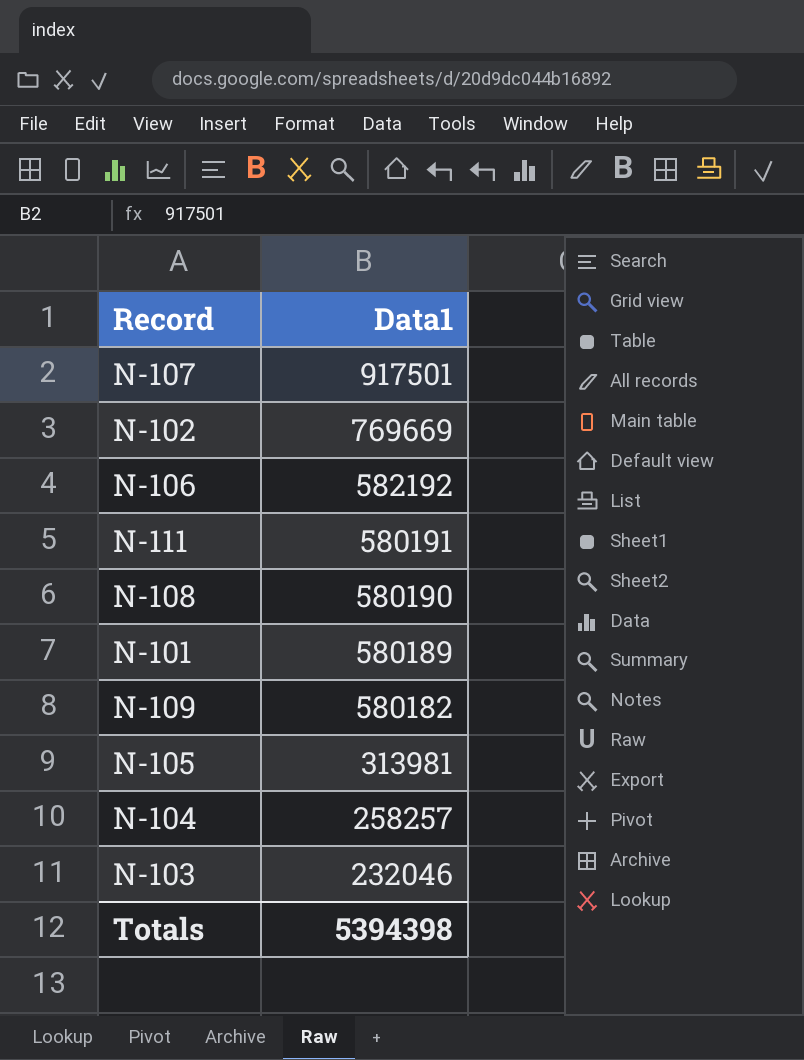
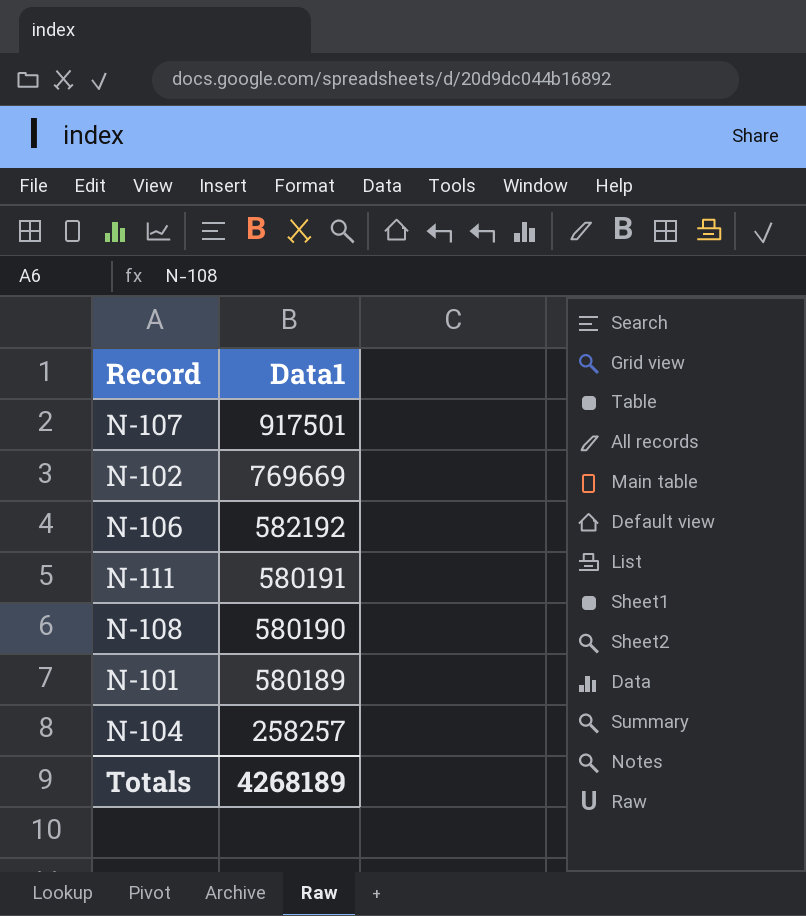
row N-109: 580182 -> none
row N-105: 313981 -> none
row N-103: 232046 -> none
Totals | Data1: 5394398 -> 4268189

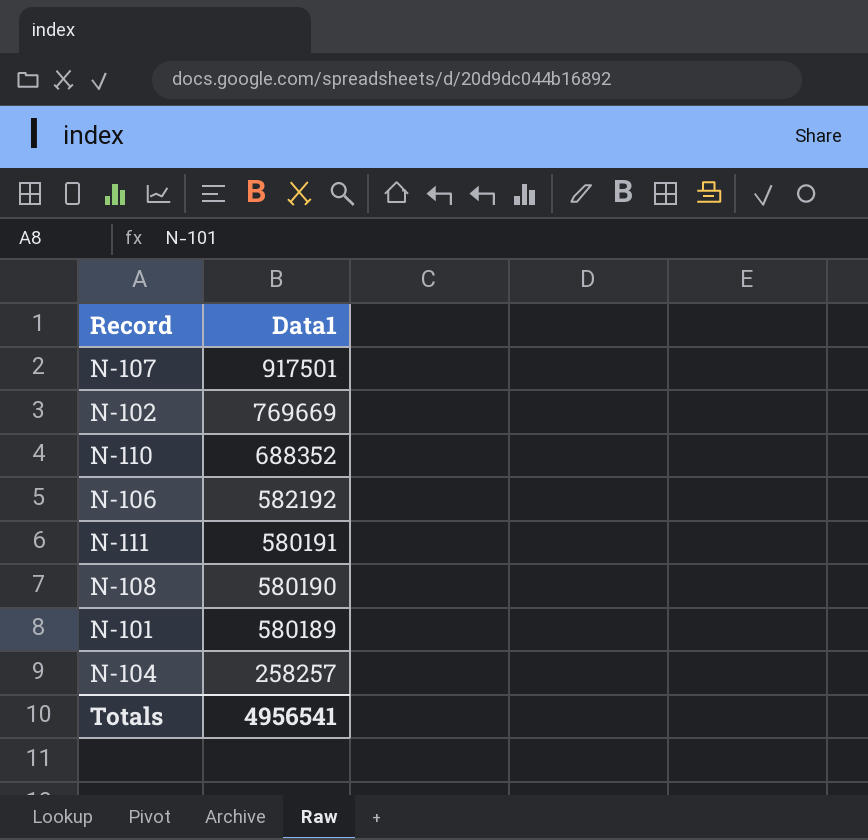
row N-110: none -> 688352
Totals | Data1: 4268189 -> 4956541

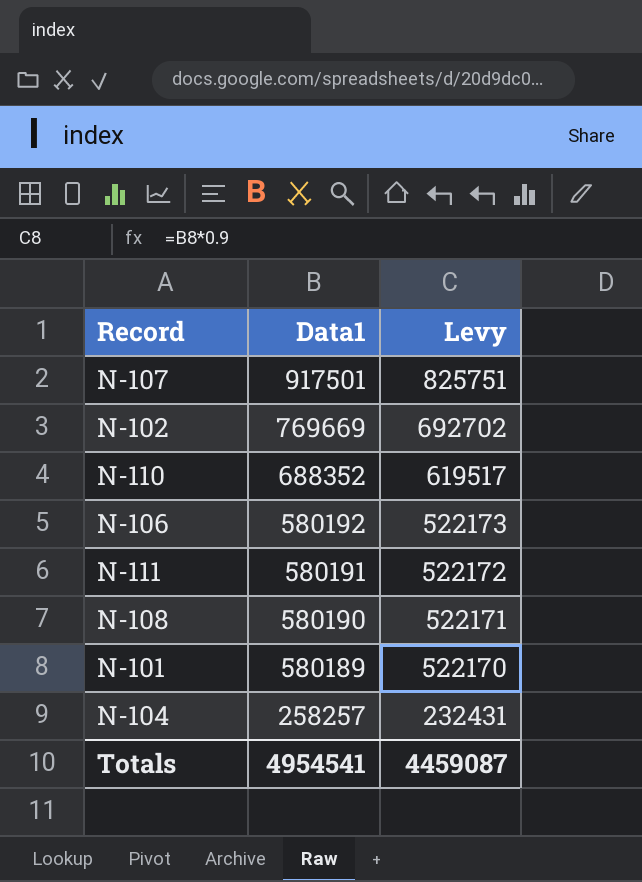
column Levy | formula: none -> [Data1] * 0.9
N-106 | Data1: 582192 -> 580192
Totals | Data1: 4956541 -> 4954541

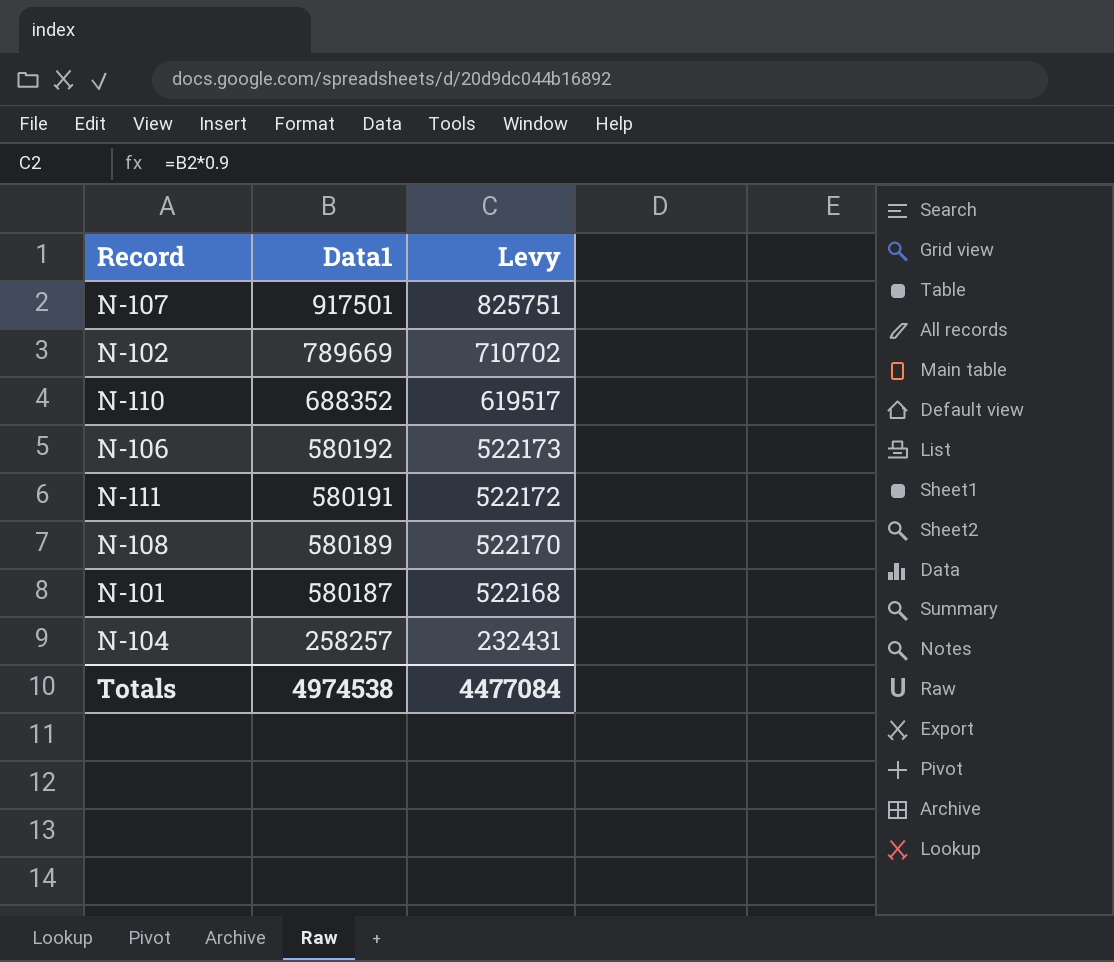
N-102 | Data1: 769669 -> 789669
N-102 | Levy: 692702 -> 710702
N-108 | Data1: 580190 -> 580189
N-108 | Levy: 522171 -> 522170
N-101 | Data1: 580189 -> 580187
N-101 | Levy: 522170 -> 522168
Totals | Data1: 4954541 -> 4974538
Totals | Levy: 4459087 -> 4477084

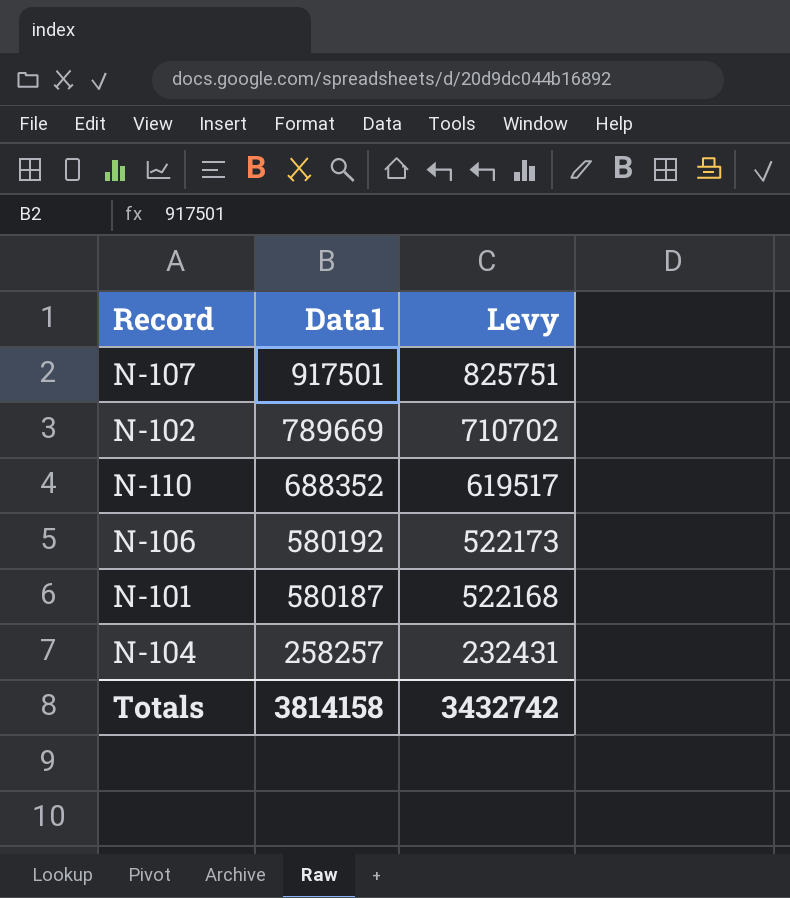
row N-111: 580191 | 522172 -> none
row N-108: 580189 | 522170 -> none
Totals | Data1: 4974538 -> 3814158
Totals | Levy: 4477084 -> 3432742

